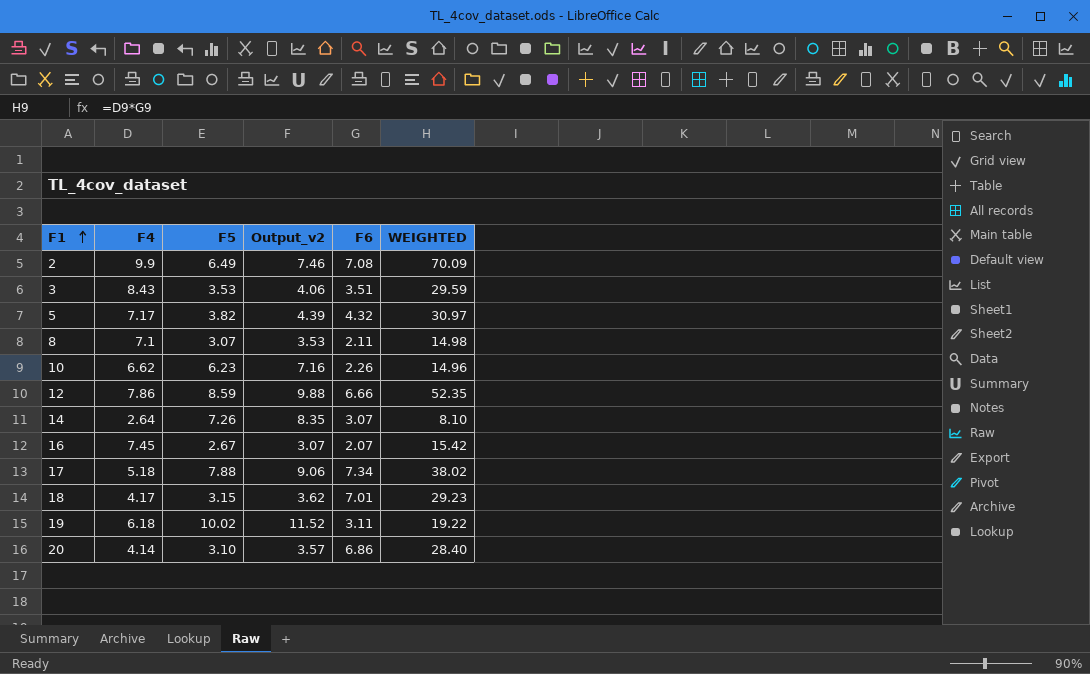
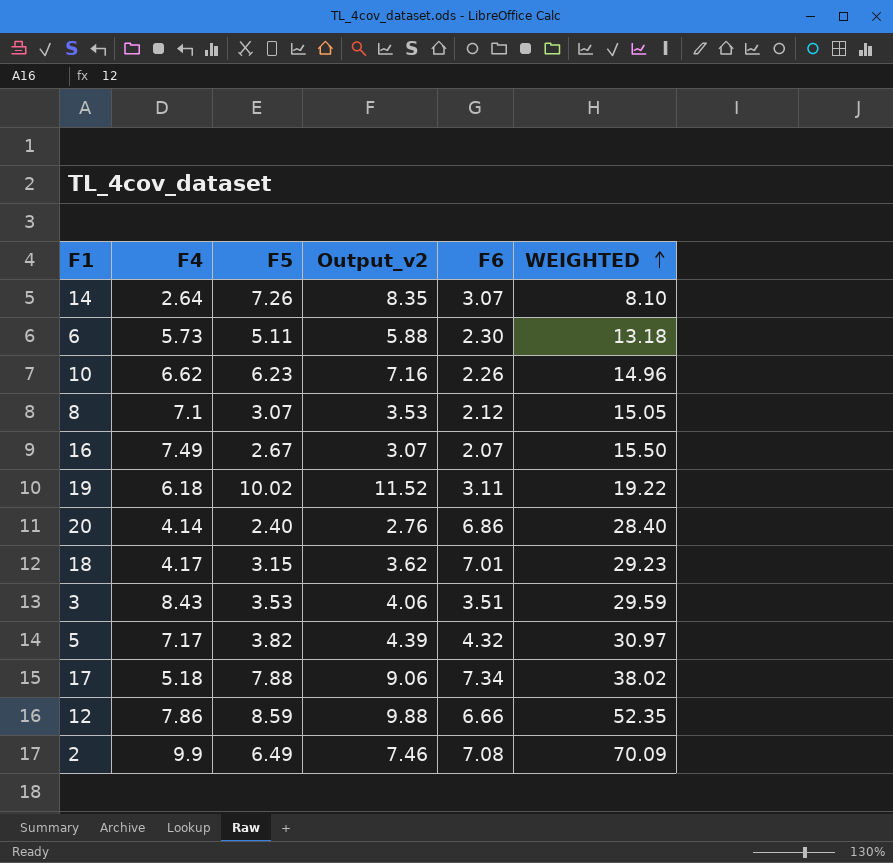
row order: F1 ascending -> WEIGHTED ascending
row 6: none -> 5.73 | 5.11 | 5.88 | 2.30 | 13.18
8 | F6: 2.11 -> 2.12
8 | WEIGHTED: 14.98 -> 15.05
16 | F4: 7.45 -> 7.49
16 | WEIGHTED: 15.42 -> 15.50
20 | F5: 3.10 -> 2.40
20 | Output_v2: 3.57 -> 2.76

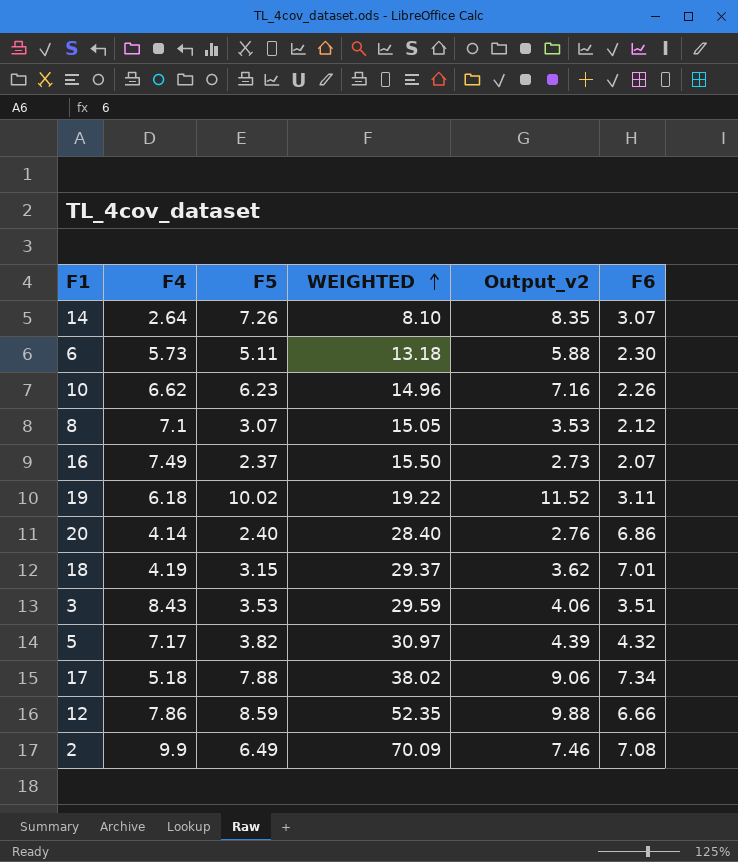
column WEIGHTED | position: 6 -> 4
16 | F5: 2.67 -> 2.37
16 | Output_v2: 3.07 -> 2.73
18 | F4: 4.17 -> 4.19
18 | WEIGHTED: 29.23 -> 29.37

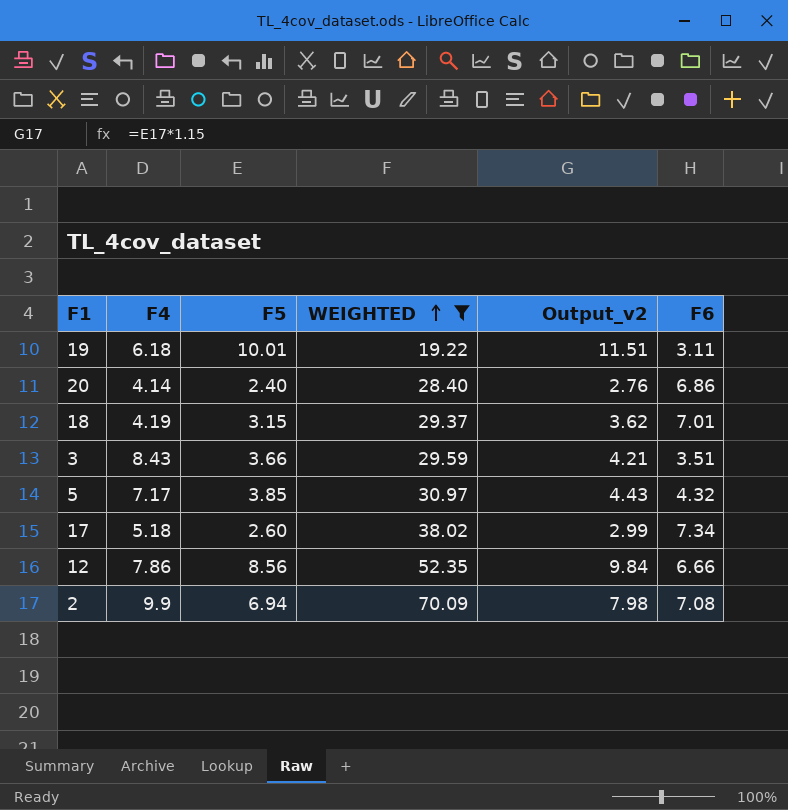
filter: none -> WEIGHTED >= 19.22
19 | F5: 10.02 -> 10.01
19 | Output_v2: 11.52 -> 11.51
3 | F5: 3.53 -> 3.66
3 | Output_v2: 4.06 -> 4.21
5 | F5: 3.82 -> 3.85
5 | Output_v2: 4.39 -> 4.43
17 | F5: 7.88 -> 2.60
17 | Output_v2: 9.06 -> 2.99
12 | F5: 8.59 -> 8.56
12 | Output_v2: 9.88 -> 9.84
2 | F5: 6.49 -> 6.94
2 | Output_v2: 7.46 -> 7.98

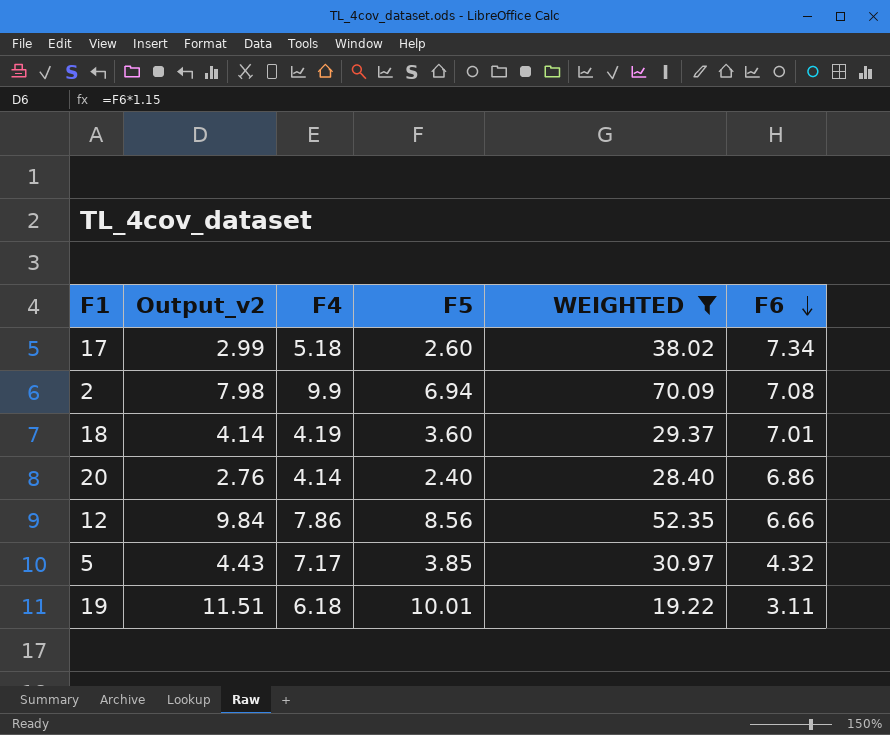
row order: WEIGHTED ascending -> F6 descending
column Output_v2 | position: 5 -> 2
row 3: 8.43 | 3.66 | 29.59 | 4.21 | 3.51 -> none
18 | Output_v2: 3.62 -> 4.14
18 | F5: 3.15 -> 3.60

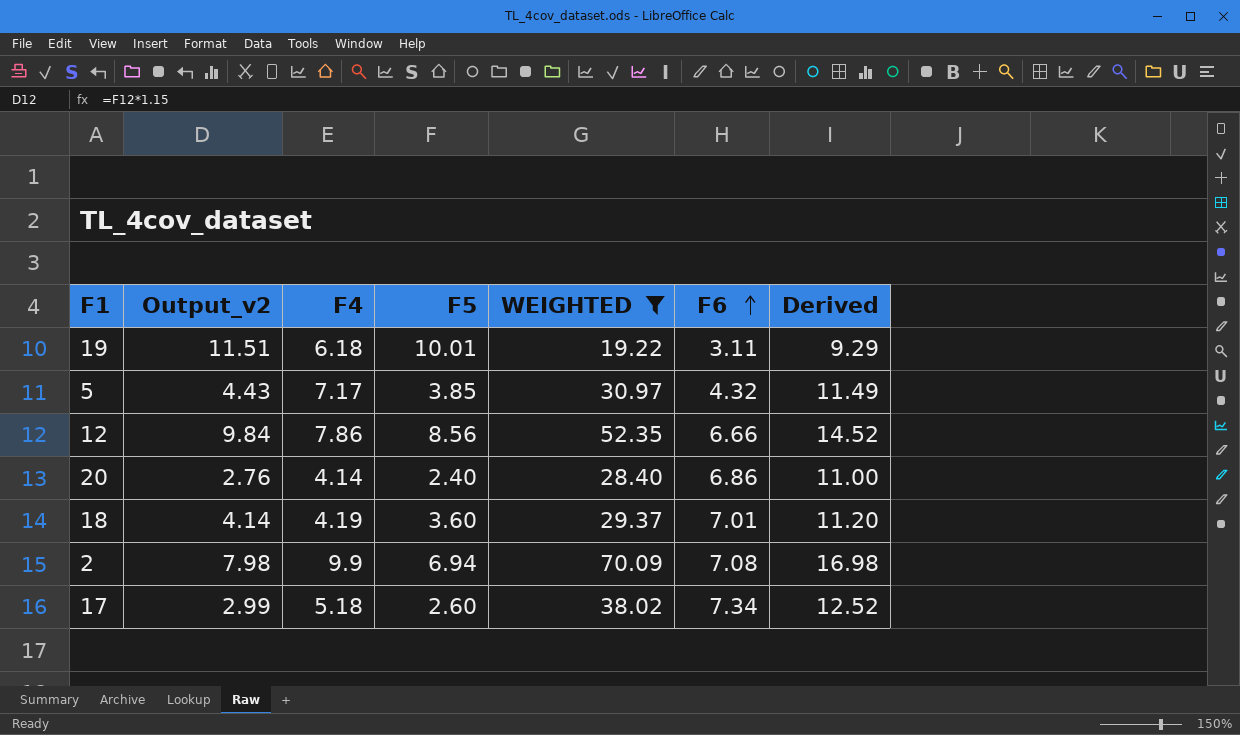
row order: F6 descending -> F6 ascending
column Derived | formula: none -> [F4] + [F6]

